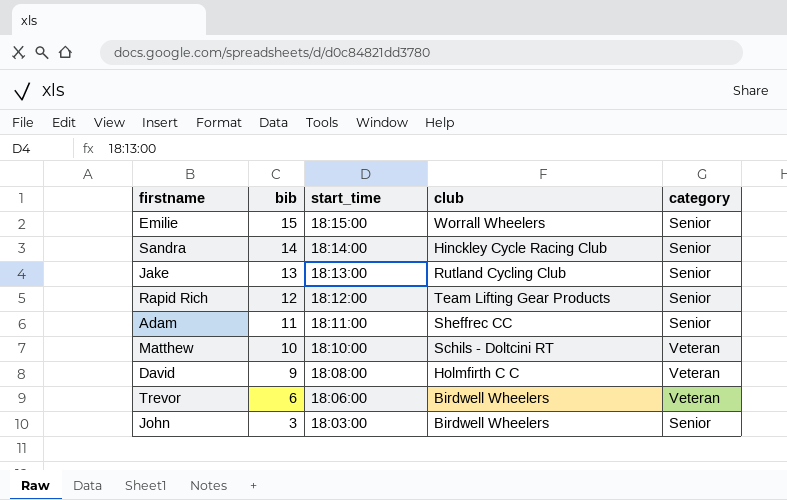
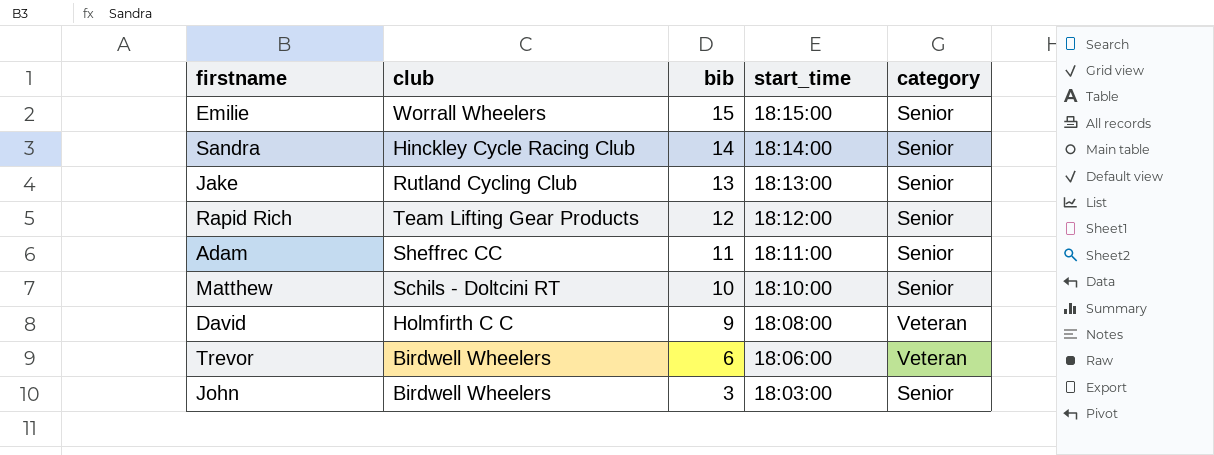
column club | position: 4 -> 2
Matthew | category: Veteran -> Senior

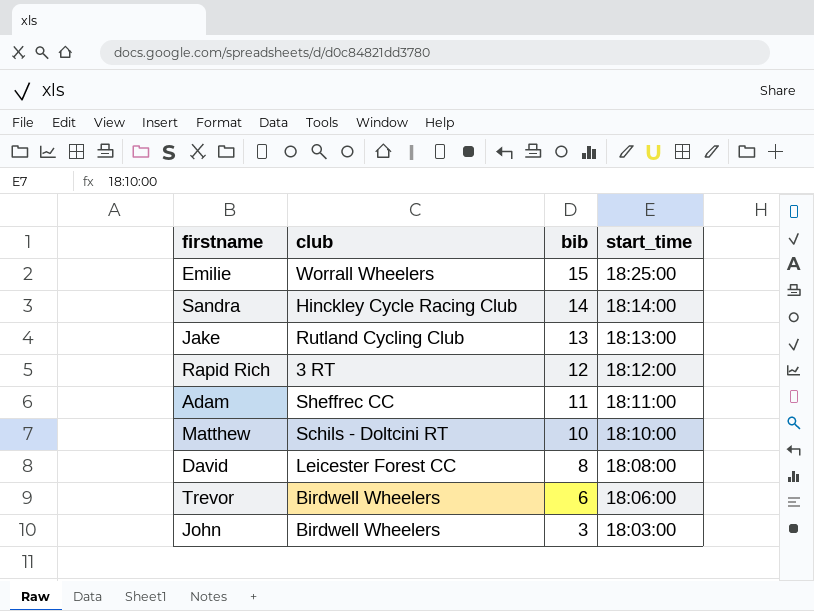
column category | position: 5 -> none
Emilie | start_time: 18:15:00 -> 18:25:00
Rapid Rich | club: Team Lifting Gear Products -> 3 RT
David | club: Holmfirth C C -> Leicester Forest CC
David | bib: 9 -> 8

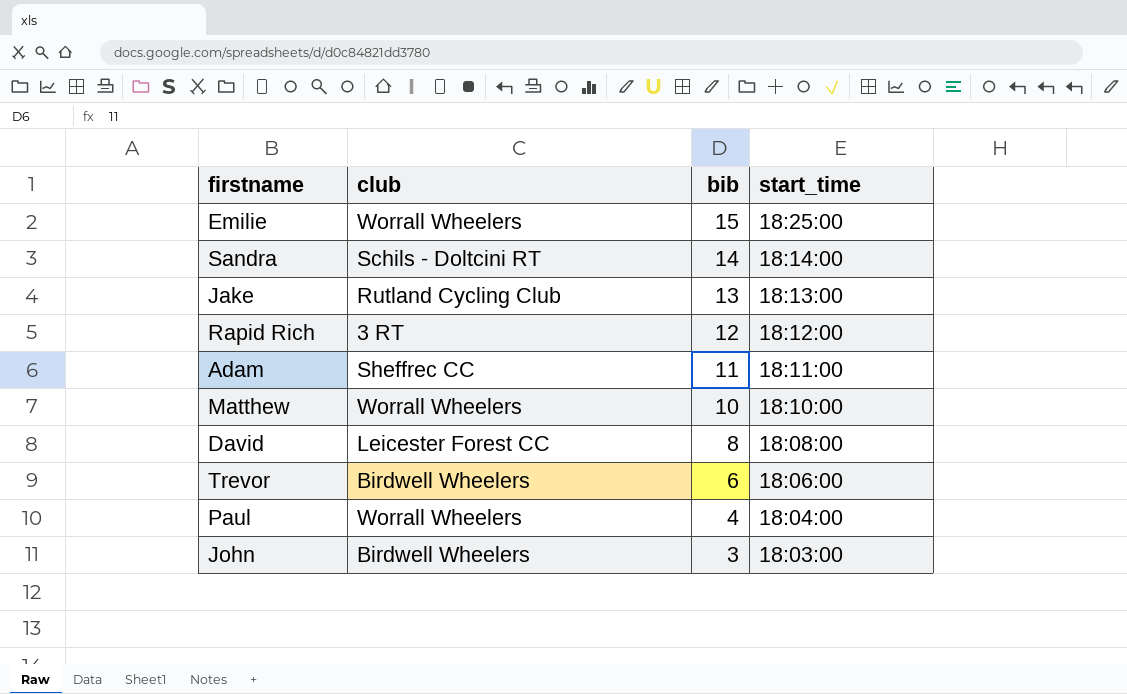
Sandra | club: Hinckley Cycle Racing Club -> Schils - Doltcini RT
Matthew | club: Schils - Doltcini RT -> Worrall Wheelers
row Paul: none -> Worrall Wheelers | 4 | 18:04:00

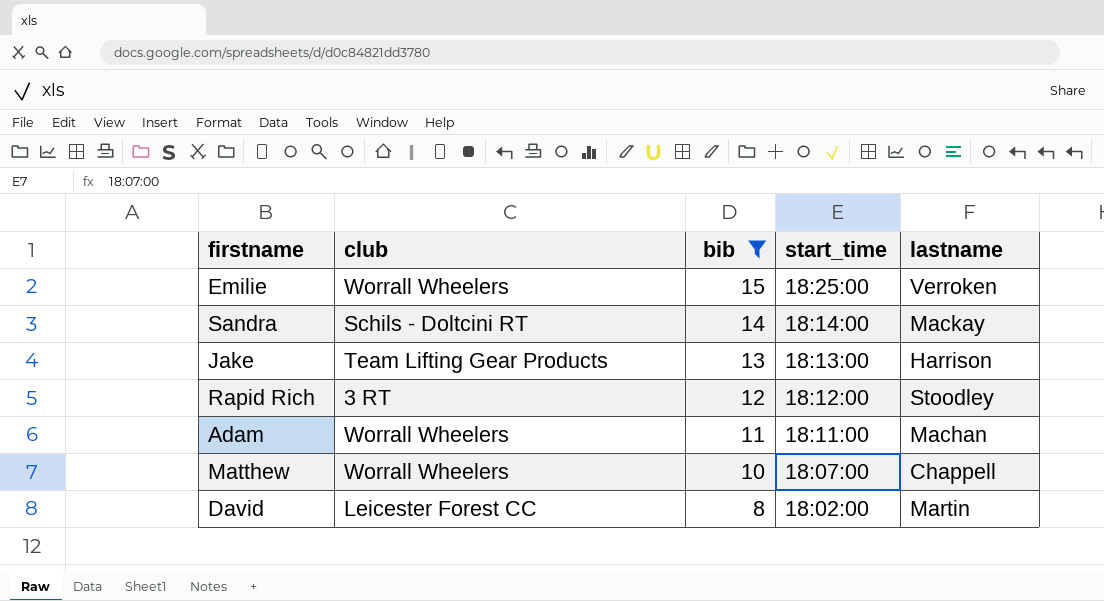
filter: none -> bib >= 8
column lastname | position: none -> 5
Jake | club: Rutland Cycling Club -> Team Lifting Gear Products
Adam | club: Sheffrec CC -> Worrall Wheelers
Matthew | start_time: 18:10:00 -> 18:07:00
David | start_time: 18:08:00 -> 18:02:00

